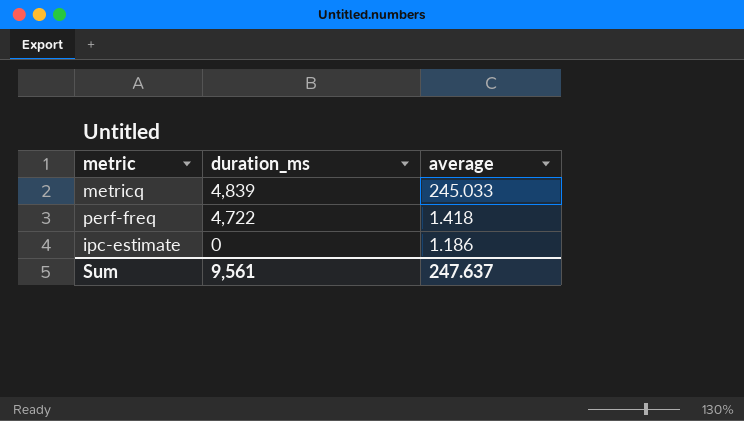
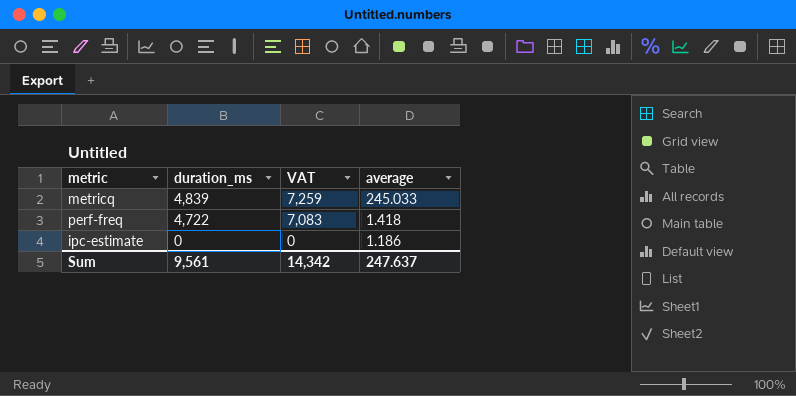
column VAT | formula: none -> [duration_ms] * 1.5

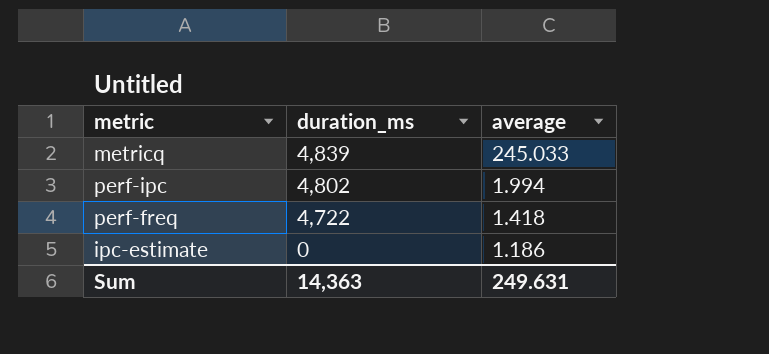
column VAT | formula: [duration_ms] * 1.5 -> none
row perf-ipc: none -> 4,802 | 1.994
Sum | duration_ms: 9,561 -> 14,363
Sum | average: 247.637 -> 249.631

